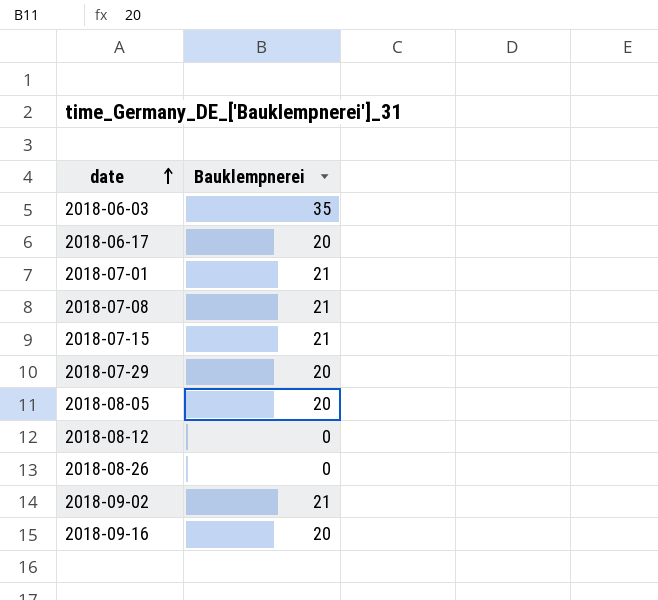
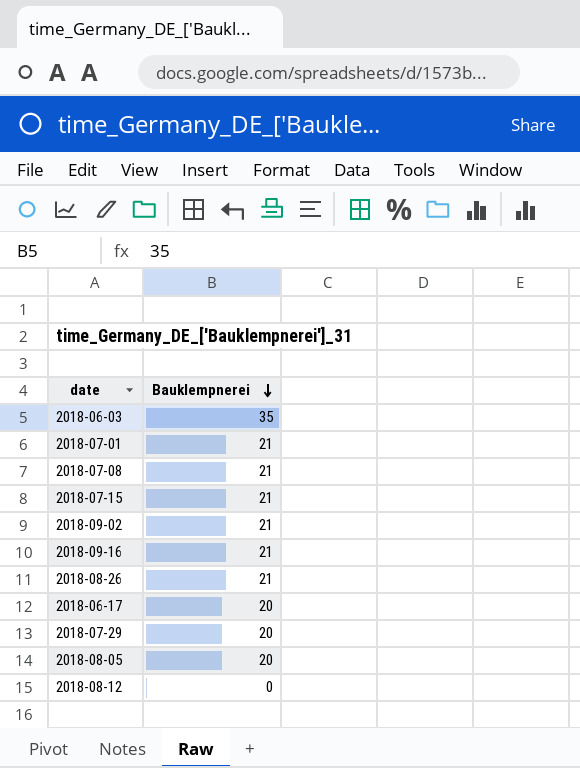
row order: date ascending -> Bauklempnerei descending
2018-09-16 | Bauklempnerei: 20 -> 21
2018-08-26 | Bauklempnerei: 0 -> 21

